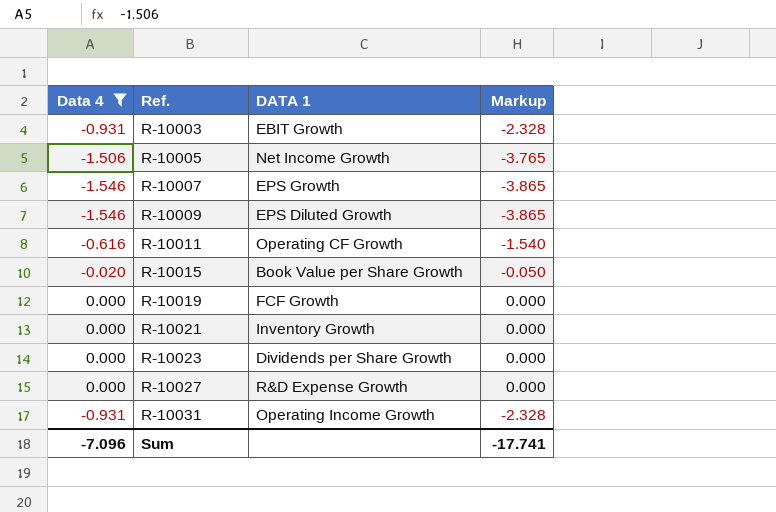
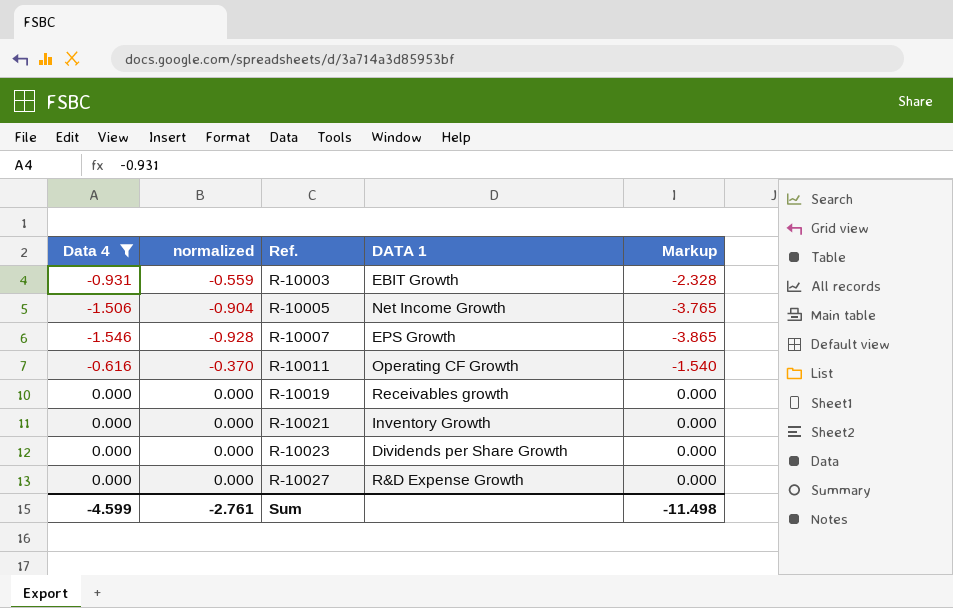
column normalized | formula: none -> [Data 4] * 0.6
row R-10009: -1.546 | EPS Diluted Growth | -3.865 -> none
row R-10015: -0.020 | Book Value per Share Growth | -0.050 -> none
row R-10031: -0.931 | Operating Income Growth | -2.328 -> none
R-10019 | DATA 1: FCF Growth -> Receivables growth
Sum | Data 4: -7.096 -> -4.599
Sum | Markup: -17.741 -> -11.498

